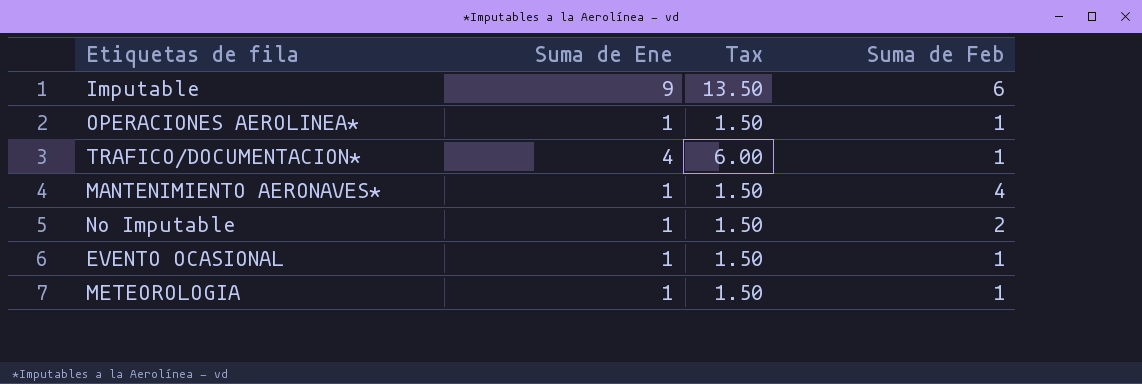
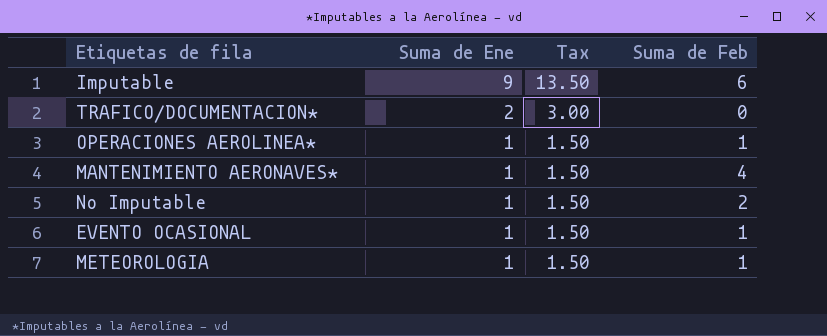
row order: none -> Suma de Ene descending
TRAFICO/DOCUMENTACION* | Suma de Ene: 4 -> 2
TRAFICO/DOCUMENTACION* | Tax: 6.00 -> 3.00
TRAFICO/DOCUMENTACION* | Suma de Feb: 1 -> 0

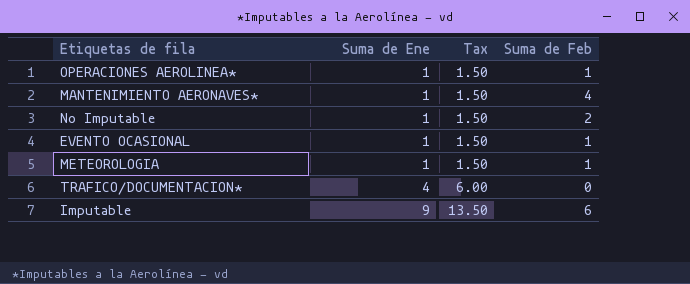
row order: Suma de Ene descending -> Suma de Ene ascending
TRAFICO/DOCUMENTACION* | Suma de Ene: 2 -> 4
TRAFICO/DOCUMENTACION* | Tax: 3.00 -> 6.00

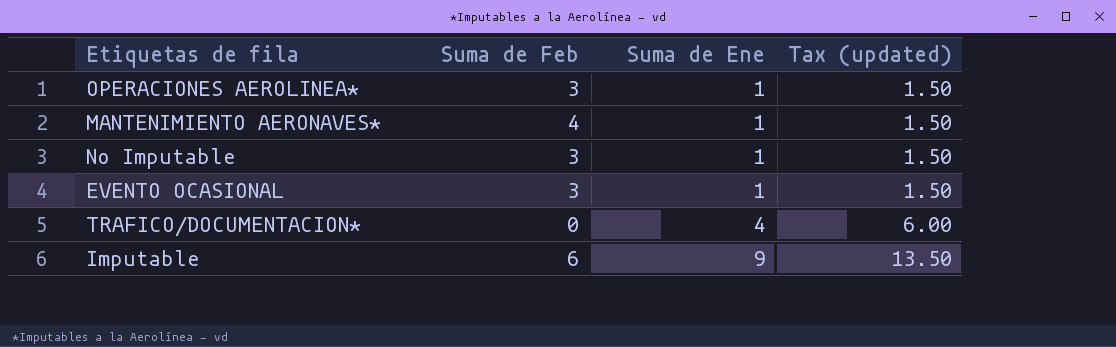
column Suma de Feb | position: 4 -> 2
column name: Tax -> Tax (updated)
row METEOROLOGIA: 1 | 1.50 | 1 -> none
OPERACIONES AEROLINEA* | Suma de Feb: 1 -> 3
No Imputable | Suma de Feb: 2 -> 3
EVENTO OCASIONAL | Suma de Feb: 1 -> 3

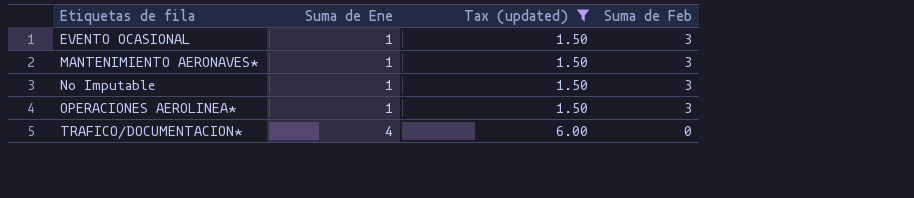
filter: none -> Tax (updated) != 13.50
row order: Suma de Ene ascending -> Etiquetas de fila ascending
column Suma de Feb | position: 2 -> 4
MANTENIMIENTO AERONAVES* | Suma de Feb: 4 -> 3

